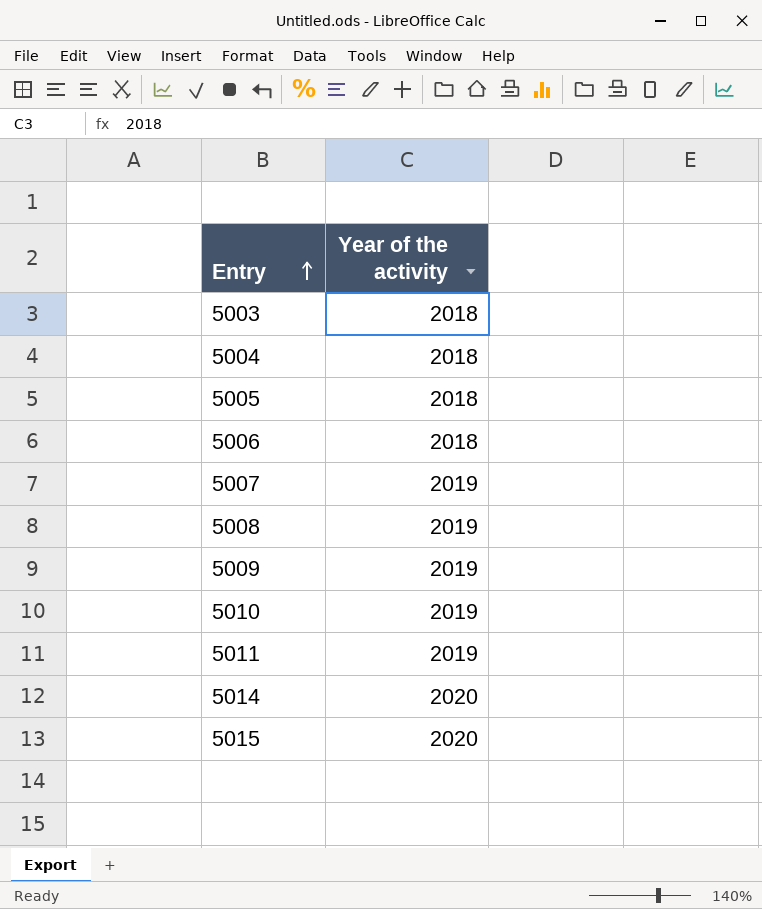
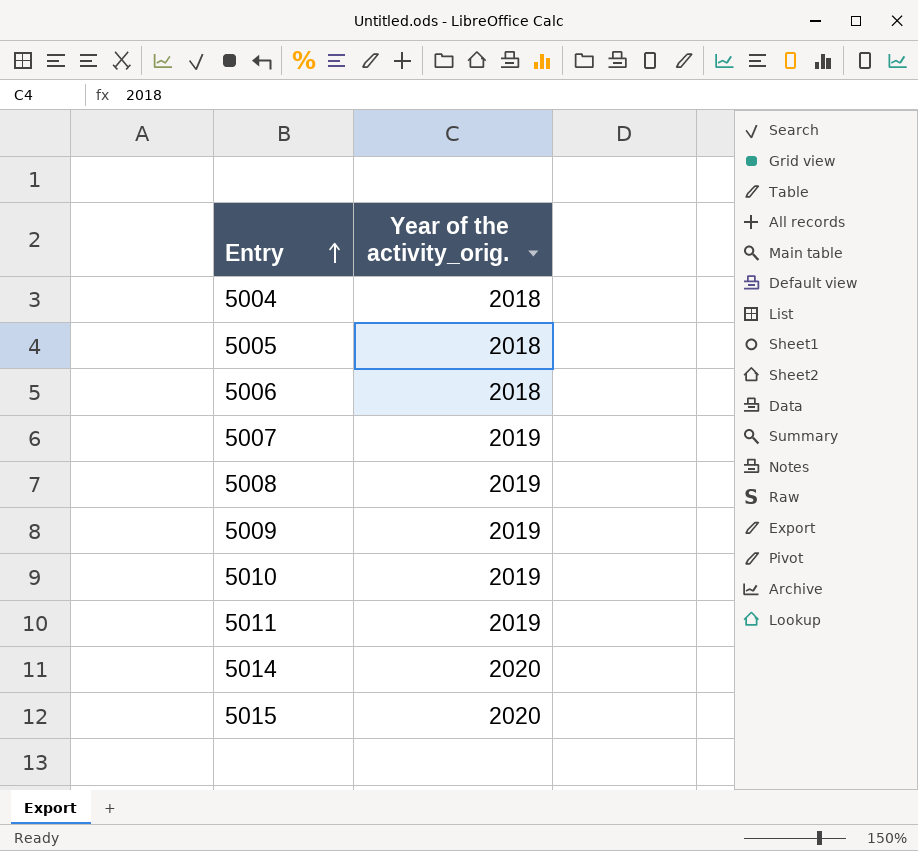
column name: Year of the activity -> Year of the activity_orig.
row 5003: 2018 -> none

